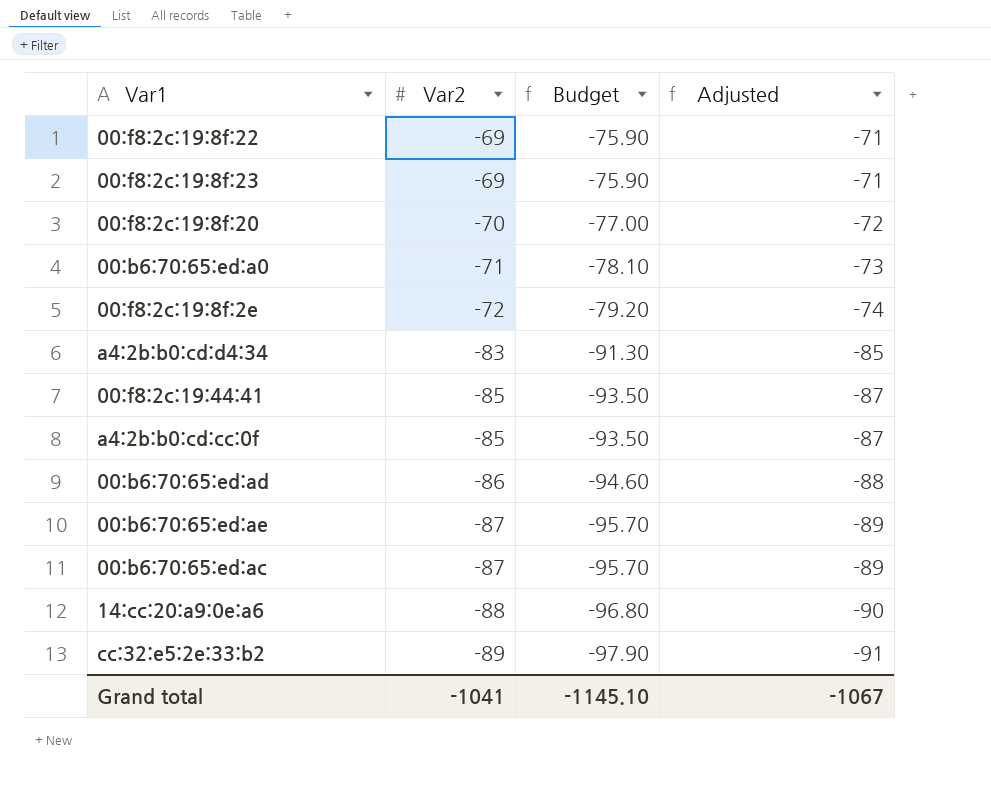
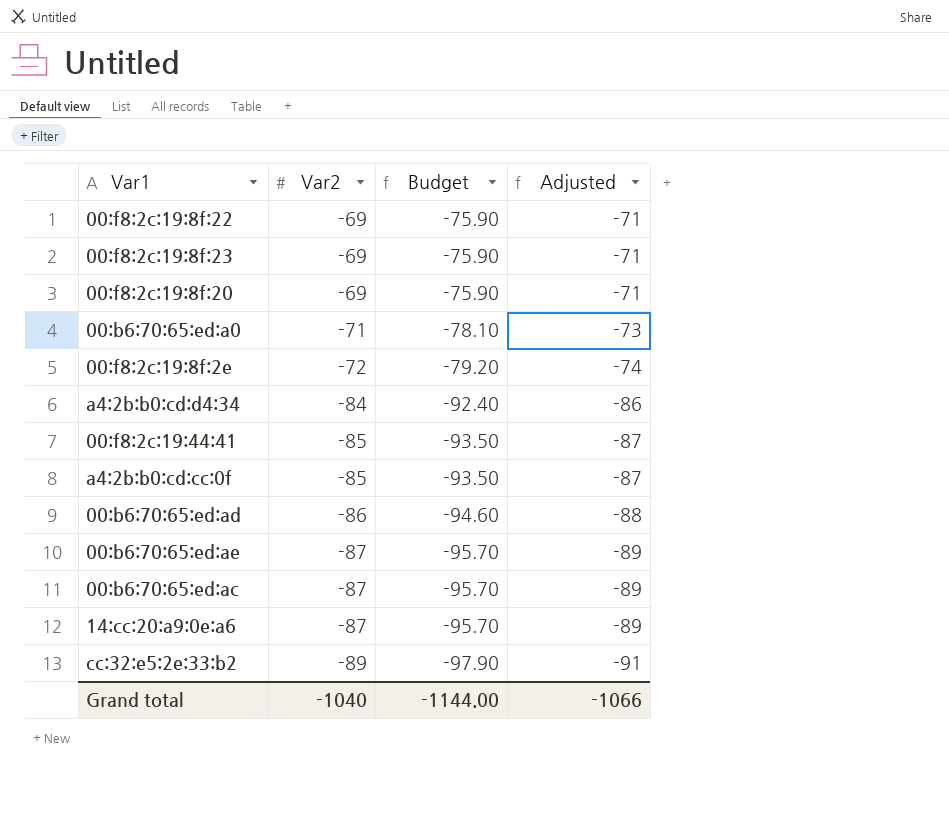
00:f8:2c:19:8f:20 | Var2: -70 -> -69
00:f8:2c:19:8f:20 | Budget: -77.00 -> -75.90
00:f8:2c:19:8f:20 | Adjusted: -72 -> -71
a4:2b:b0:cd:d4:34 | Var2: -83 -> -84
a4:2b:b0:cd:d4:34 | Budget: -91.30 -> -92.40
a4:2b:b0:cd:d4:34 | Adjusted: -85 -> -86
14:cc:20:a9:0e:a6 | Var2: -88 -> -87
14:cc:20:a9:0e:a6 | Budget: -96.80 -> -95.70
14:cc:20:a9:0e:a6 | Adjusted: -90 -> -89
Grand total | Var2: -1041 -> -1040
Grand total | Budget: -1145.10 -> -1144.00
Grand total | Adjusted: -1067 -> -1066

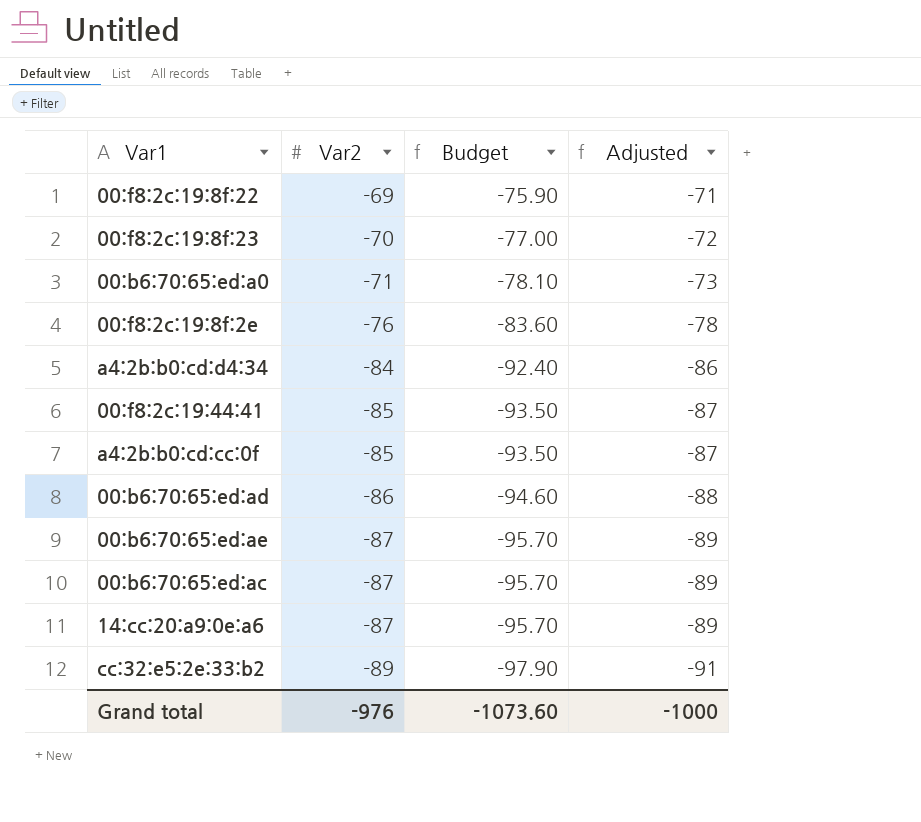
row 00:f8:2c:19:8f:20: -69 | -75.90 | -71 -> none
00:f8:2c:19:8f:23 | Var2: -69 -> -70
00:f8:2c:19:8f:23 | Budget: -75.90 -> -77.00
00:f8:2c:19:8f:23 | Adjusted: -71 -> -72
00:f8:2c:19:8f:2e | Var2: -72 -> -76
00:f8:2c:19:8f:2e | Budget: -79.20 -> -83.60
00:f8:2c:19:8f:2e | Adjusted: -74 -> -78
Grand total | Var2: -1040 -> -976
Grand total | Budget: -1144.00 -> -1073.60
Grand total | Adjusted: -1066 -> -1000

